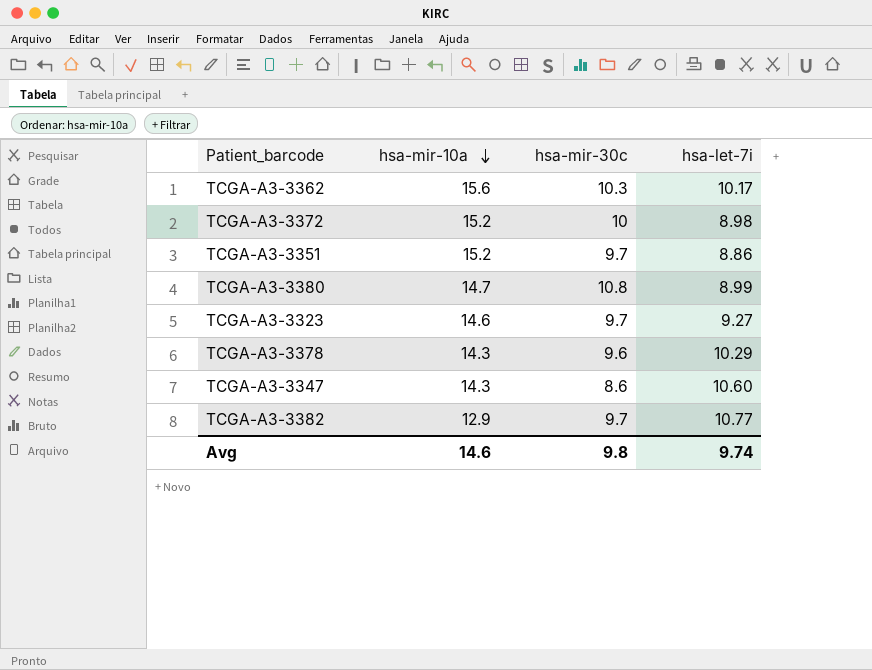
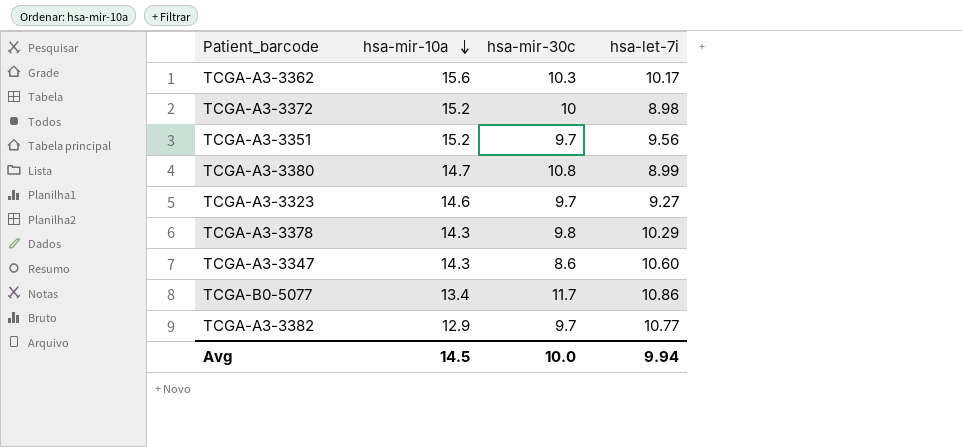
TCGA-A3-3351 | hsa-let-7i: 8.86 -> 9.56
TCGA-A3-3378 | hsa-mir-30c: 9.6 -> 9.8
row TCGA-B0-5077: none -> 13.4 | 11.7 | 10.86
Avg | hsa-mir-10a: 14.6 -> 14.5
Avg | hsa-mir-30c: 9.8 -> 10.0
Avg | hsa-let-7i: 9.74 -> 9.94

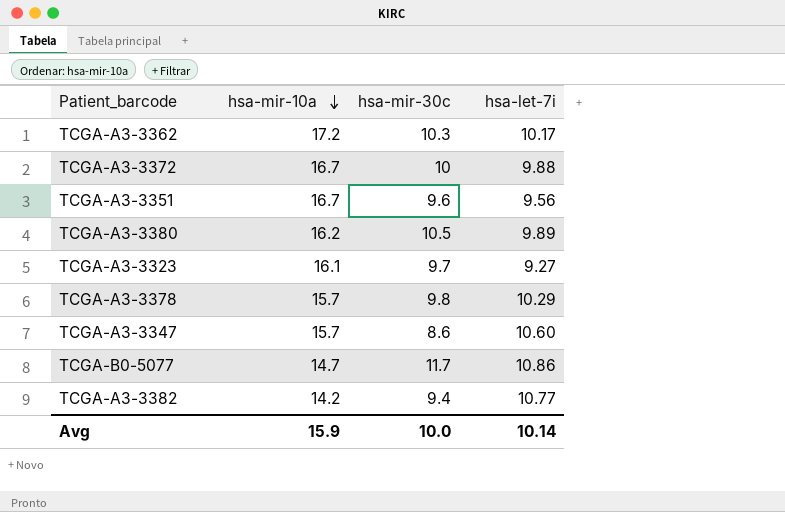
TCGA-A3-3362 | hsa-mir-10a: 15.6 -> 17.2
TCGA-A3-3372 | hsa-mir-10a: 15.2 -> 16.7
TCGA-A3-3372 | hsa-let-7i: 8.98 -> 9.88
TCGA-A3-3351 | hsa-mir-10a: 15.2 -> 16.7
TCGA-A3-3351 | hsa-mir-30c: 9.7 -> 9.6
TCGA-A3-3380 | hsa-mir-10a: 14.7 -> 16.2
TCGA-A3-3380 | hsa-mir-30c: 10.8 -> 10.5
TCGA-A3-3380 | hsa-let-7i: 8.99 -> 9.89
TCGA-A3-3323 | hsa-mir-10a: 14.6 -> 16.1
TCGA-A3-3378 | hsa-mir-10a: 14.3 -> 15.7
TCGA-A3-3347 | hsa-mir-10a: 14.3 -> 15.7
TCGA-B0-5077 | hsa-mir-10a: 13.4 -> 14.7
TCGA-A3-3382 | hsa-mir-10a: 12.9 -> 14.2
TCGA-A3-3382 | hsa-mir-30c: 9.7 -> 9.4
Avg | hsa-mir-10a: 14.5 -> 15.9
Avg | hsa-let-7i: 9.94 -> 10.14

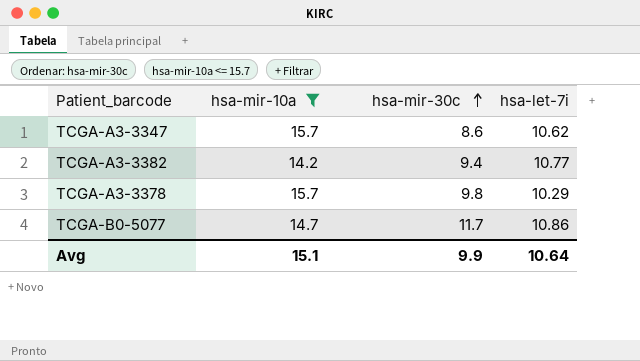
filter: none -> hsa-mir-10a <= 15.7
row order: hsa-mir-10a descending -> hsa-mir-30c ascending
TCGA-A3-3347 | hsa-let-7i: 10.60 -> 10.62
Avg | hsa-mir-10a: 15.9 -> 15.1
Avg | hsa-mir-30c: 10.0 -> 9.9
Avg | hsa-let-7i: 10.14 -> 10.64

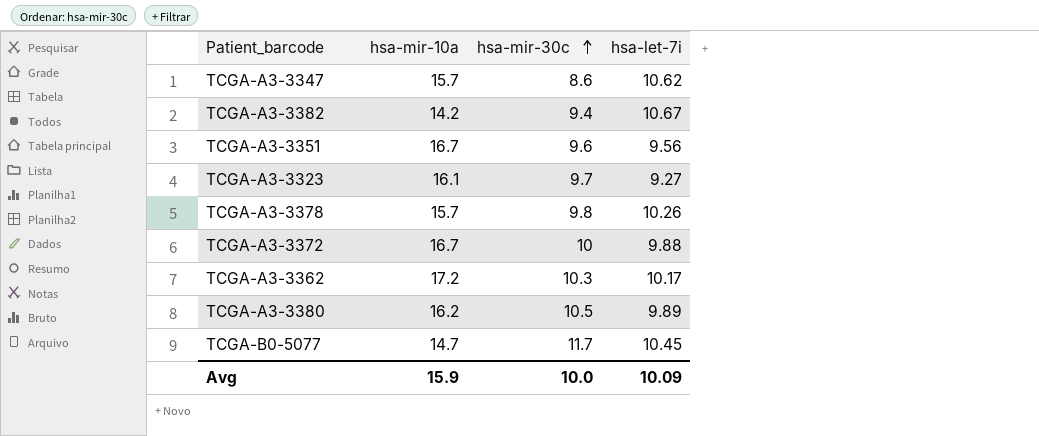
filter: hsa-mir-10a <= 15.7 -> none
TCGA-A3-3382 | hsa-let-7i: 10.77 -> 10.67
TCGA-A3-3378 | hsa-let-7i: 10.29 -> 10.26
TCGA-B0-5077 | hsa-let-7i: 10.86 -> 10.45
Avg | hsa-mir-10a: 15.1 -> 15.9
Avg | hsa-mir-30c: 9.9 -> 10.0
Avg | hsa-let-7i: 10.64 -> 10.09

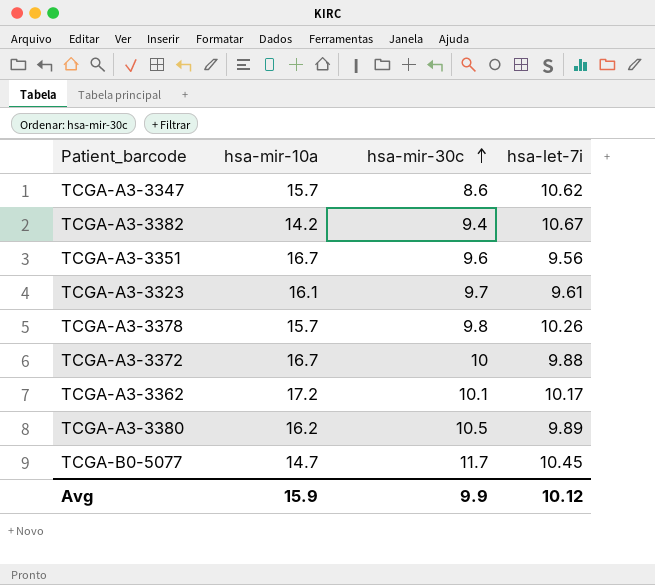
TCGA-A3-3323 | hsa-let-7i: 9.27 -> 9.61
TCGA-A3-3362 | hsa-mir-30c: 10.3 -> 10.1
Avg | hsa-mir-30c: 10.0 -> 9.9
Avg | hsa-let-7i: 10.09 -> 10.12

